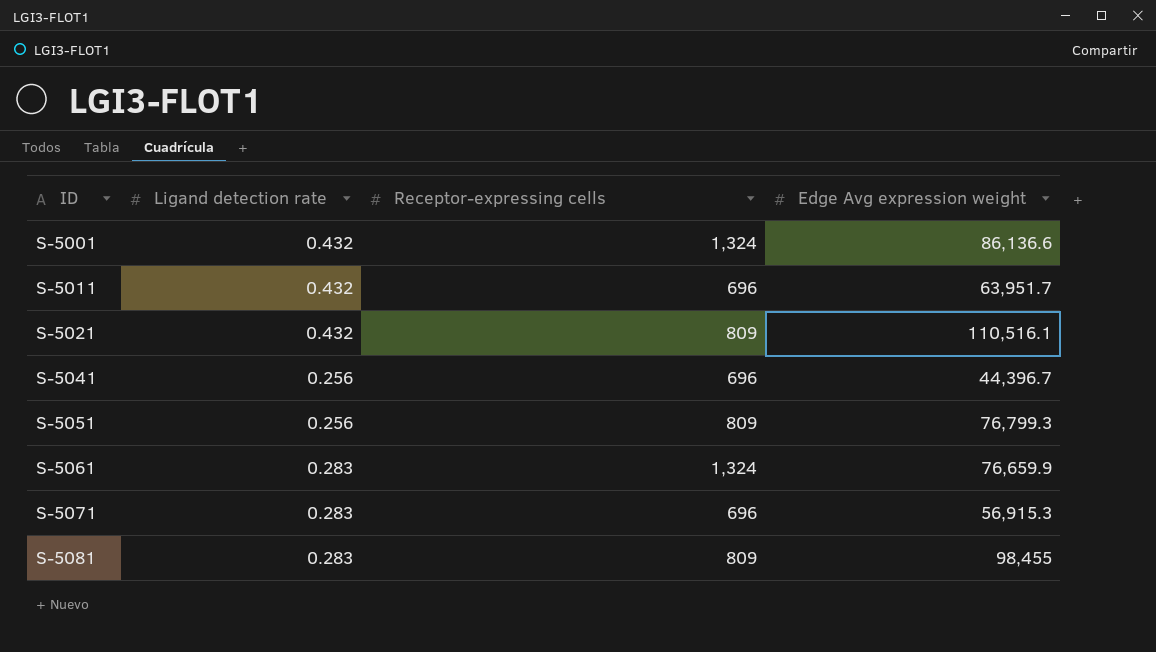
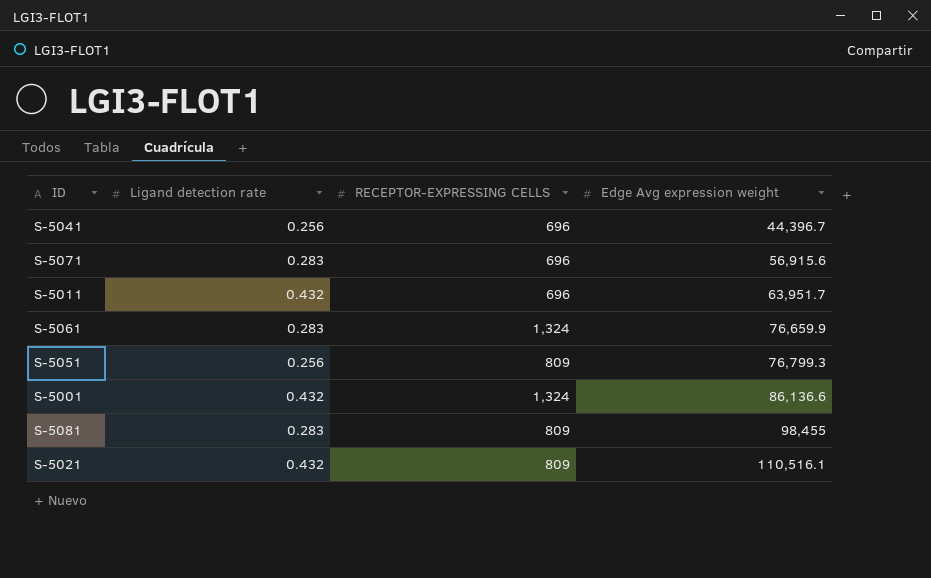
row order: ID ascending -> Edge Avg expression weight ascending
column name: Receptor-expressing cells -> RECEPTOR-EXPRESSING CELLS
S-5071 | Edge Avg expression weight: 56,915.3 -> 56,915.6

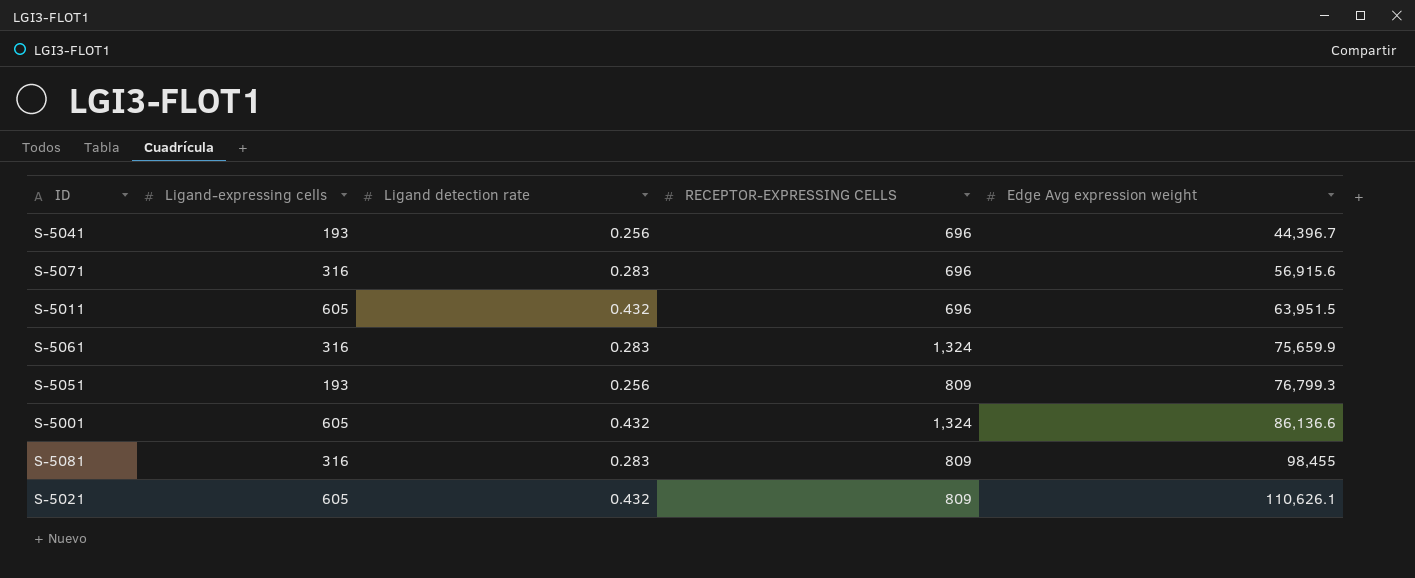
column Ligand-expressing cells | position: none -> 2
S-5011 | Edge Avg expression weight: 63,951.7 -> 63,951.5
S-5061 | Edge Avg expression weight: 76,659.9 -> 75,659.9
S-5021 | Edge Avg expression weight: 110,516.1 -> 110,626.1

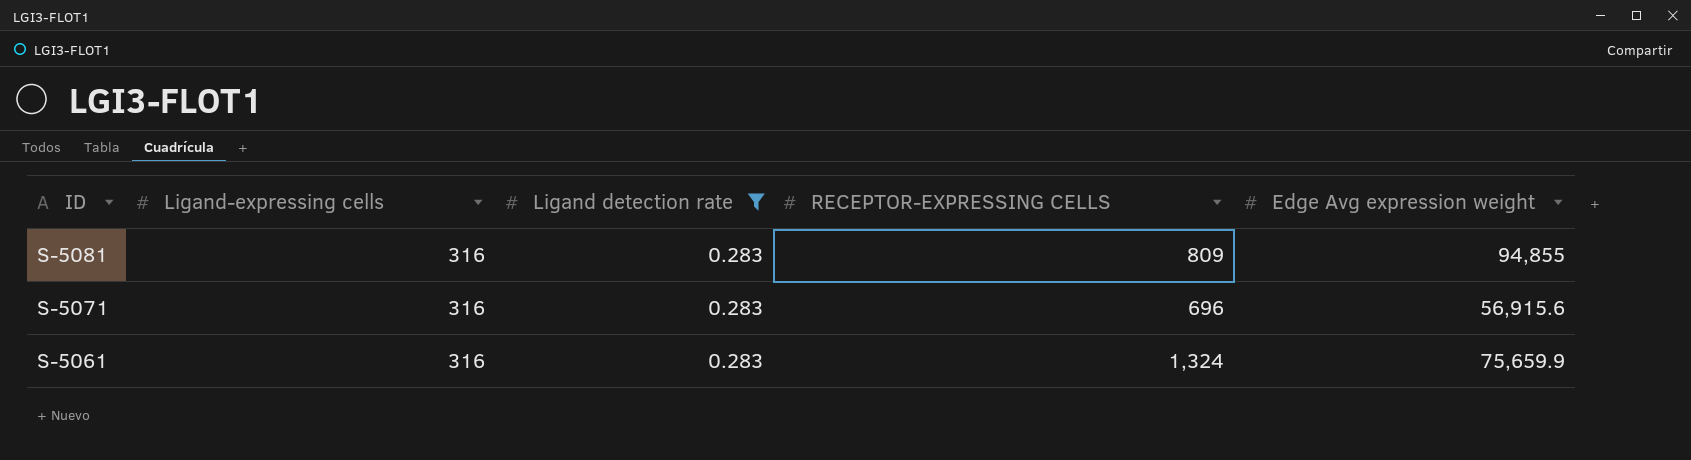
filter: none -> Ligand detection rate = 0.283
row order: Edge Avg expression weight ascending -> ID descending
S-5081 | Edge Avg expression weight: 98,455 -> 94,855

